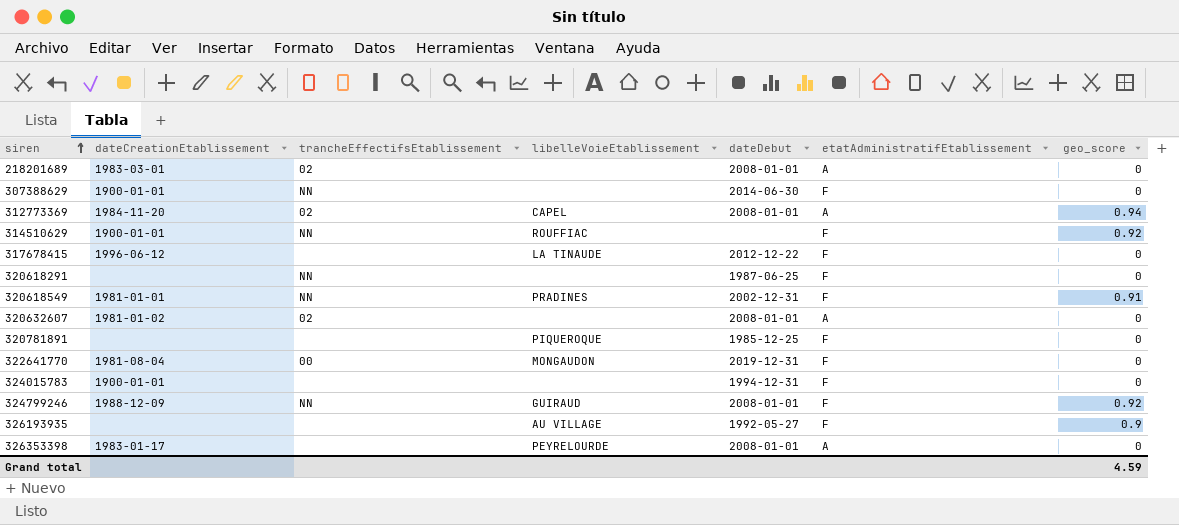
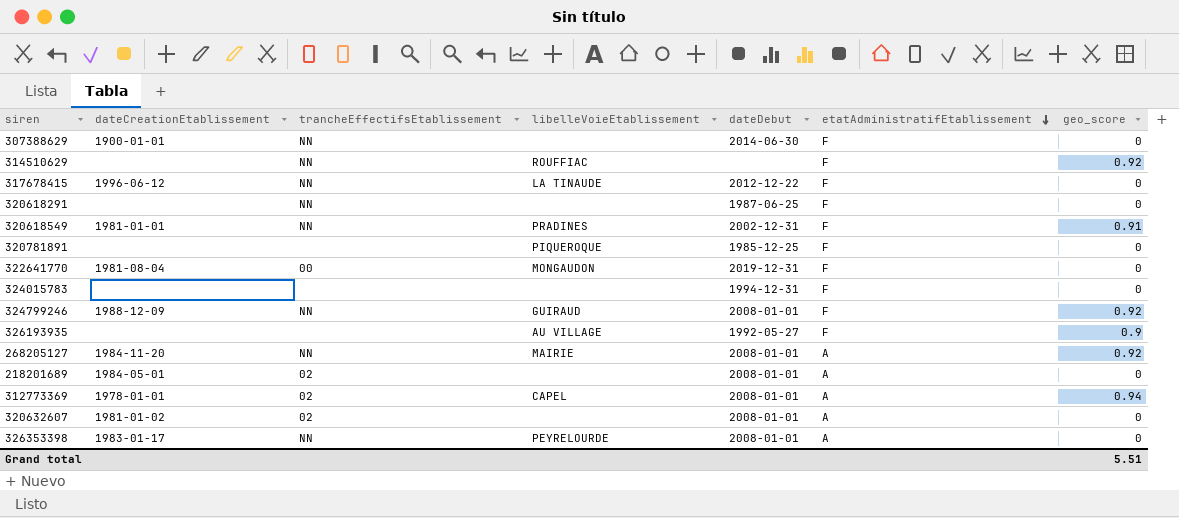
row order: siren ascending -> etatAdministratifEtablissement descending
314510629 | dateCreationEtablissement: 1900-01-01 -> none
317678415 | trancheEffectifsEtablissement: none -> NN
324015783 | dateCreationEtablissement: 1900-01-01 -> none
row 268205127: none -> 1984-11-20 | NN | MAIRIE | 2008-01-01 | A | 0.92
218201689 | dateCreationEtablissement: 1983-03-01 -> 1984-05-01
312773369 | dateCreationEtablissement: 1984-11-20 -> 1978-01-01
326353398 | trancheEffectifsEtablissement: none -> NN
Grand total | geo_score: 4.59 -> 5.51

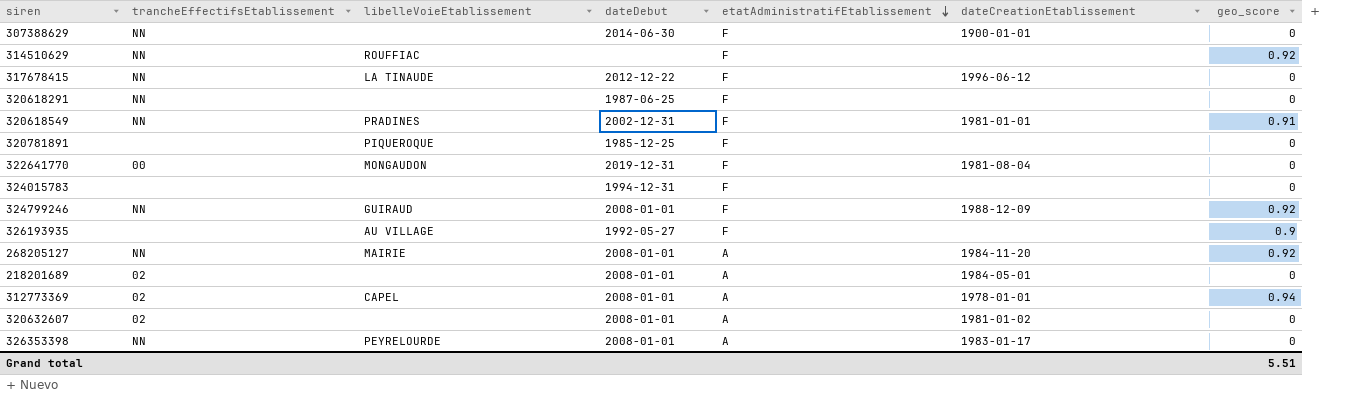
column dateCreationEtablissement | position: 2 -> 6

